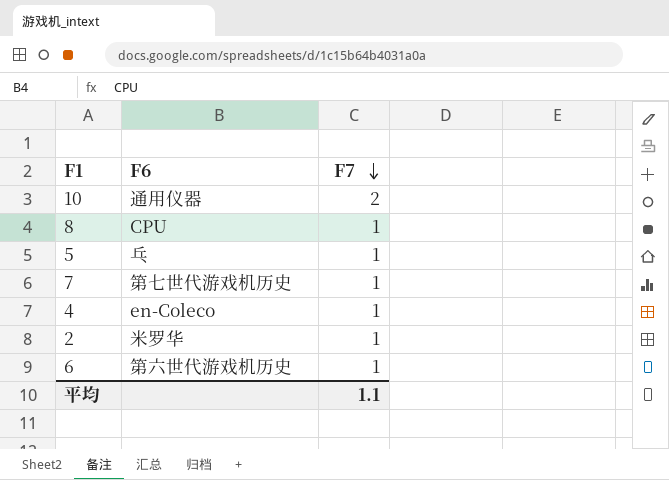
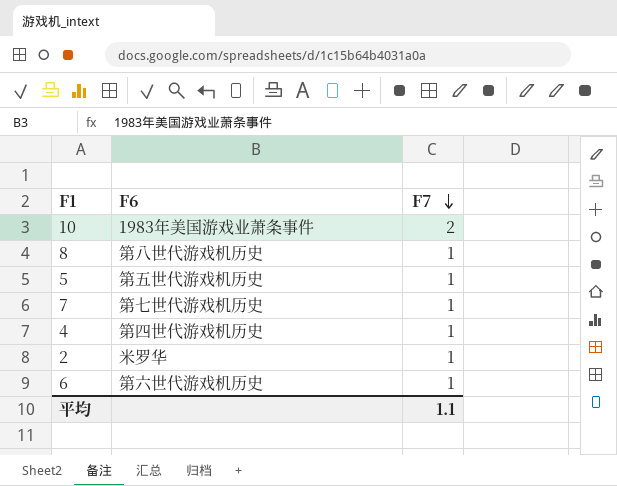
10 | F6: 通用仪器 -> 1983年美国游戏业萧条事件
8 | F6: CPU -> 第八世代游戏机历史
5 | F6: 乓 -> 第五世代游戏机历史
4 | F6: en-Coleco -> 第四世代游戏机历史

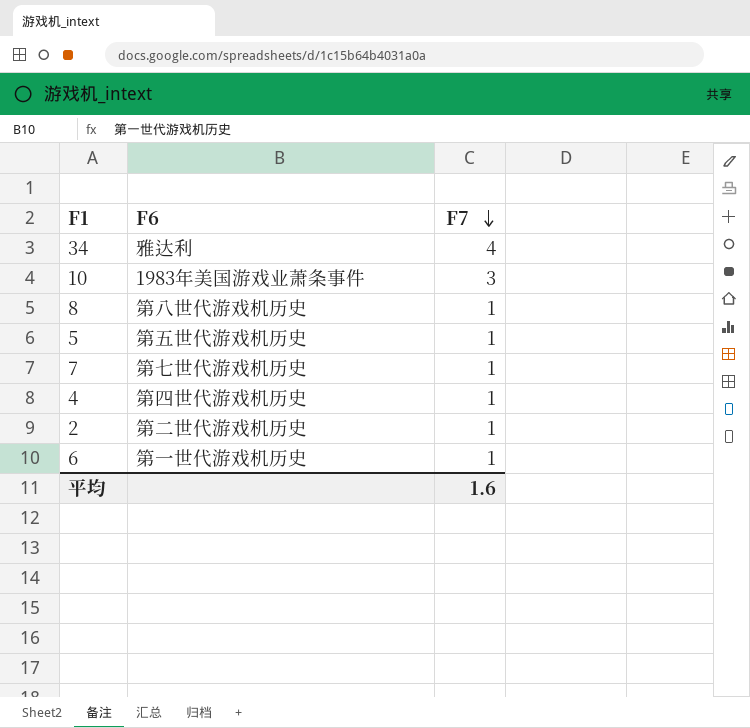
row 34: none -> 雅达利 | 4
10 | F7: 2 -> 3
2 | F6: 米罗华 -> 第二世代游戏机历史
6 | F6: 第六世代游戏机历史 -> 第一世代游戏机历史
平均 | F7: 1.1 -> 1.6

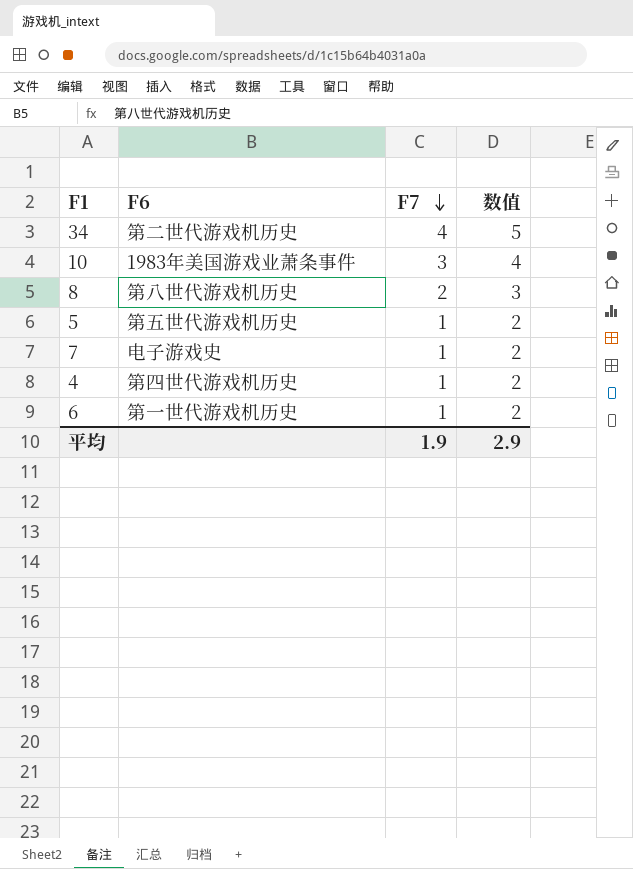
column 数值 | formula: none -> [F7] + 1
row 2: 第二世代游戏机历史 | 1 -> none
34 | F6: 雅达利 -> 第二世代游戏机历史
8 | F7: 1 -> 2
7 | F6: 第七世代游戏机历史 -> 电子游戏史
平均 | F7: 1.6 -> 1.9

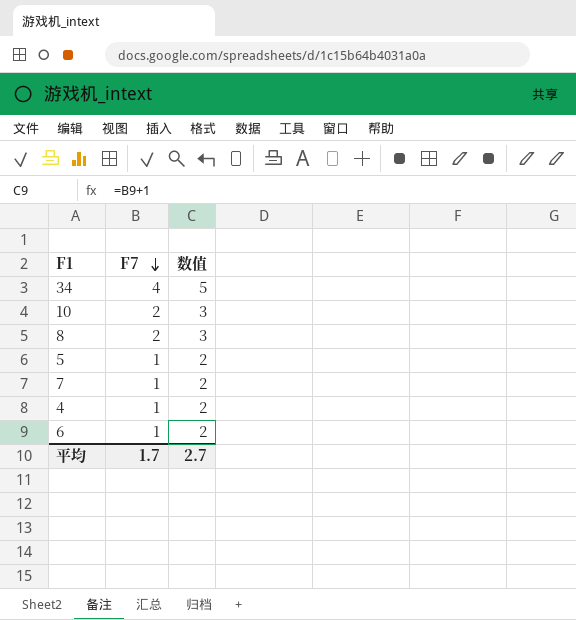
column F6 | position: 2 -> none
10 | F7: 3 -> 2
10 | 数值: 4 -> 3
平均 | F7: 1.9 -> 1.7
平均 | 数值: 2.9 -> 2.7

